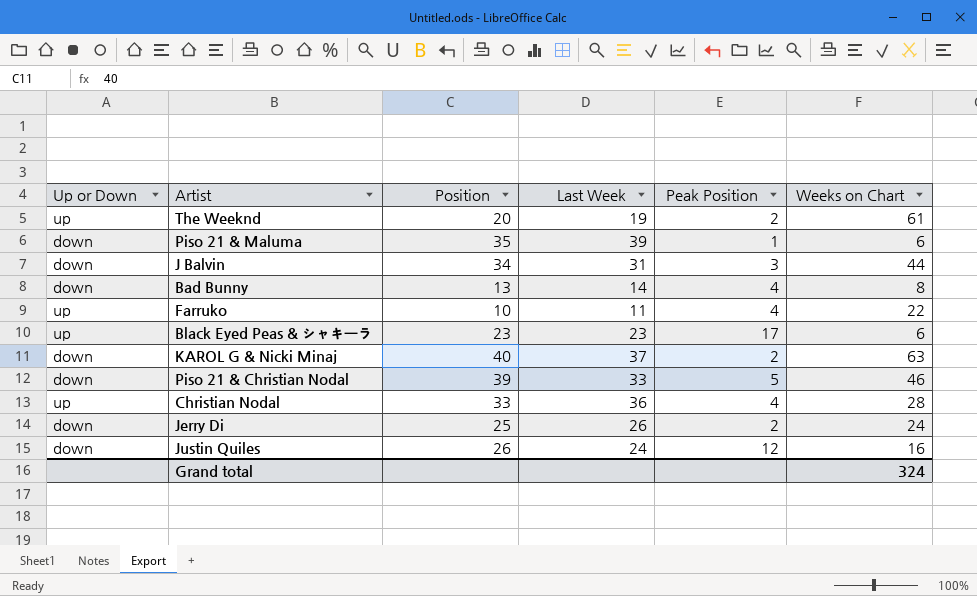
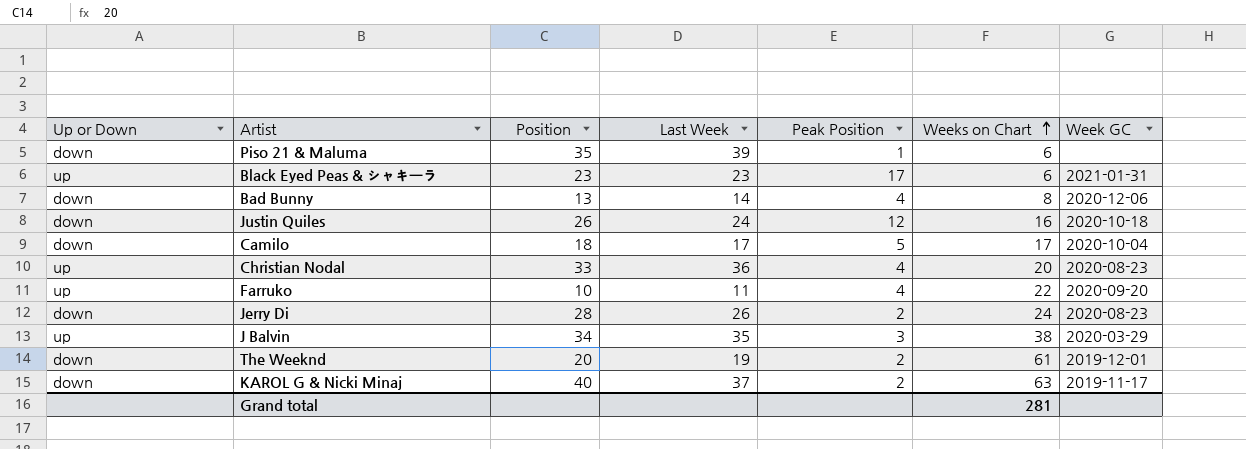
row order: none -> Weeks on Chart ascending
column Week GC | position: none -> 7
row Piso 21 & Christian Nodal: down | 39 | 33 | 5 | 46 -> none
row Camilo: none -> down | 18 | 17 | 5 | 17 | 2020-10-04
Christian Nodal | Weeks on Chart: 28 -> 20
Jerry Di | Position: 25 -> 28
J Balvin | Up or Down: down -> up
J Balvin | Last Week: 31 -> 35
J Balvin | Weeks on Chart: 44 -> 38
The Weeknd | Up or Down: up -> down
Grand total | Weeks on Chart: 324 -> 281

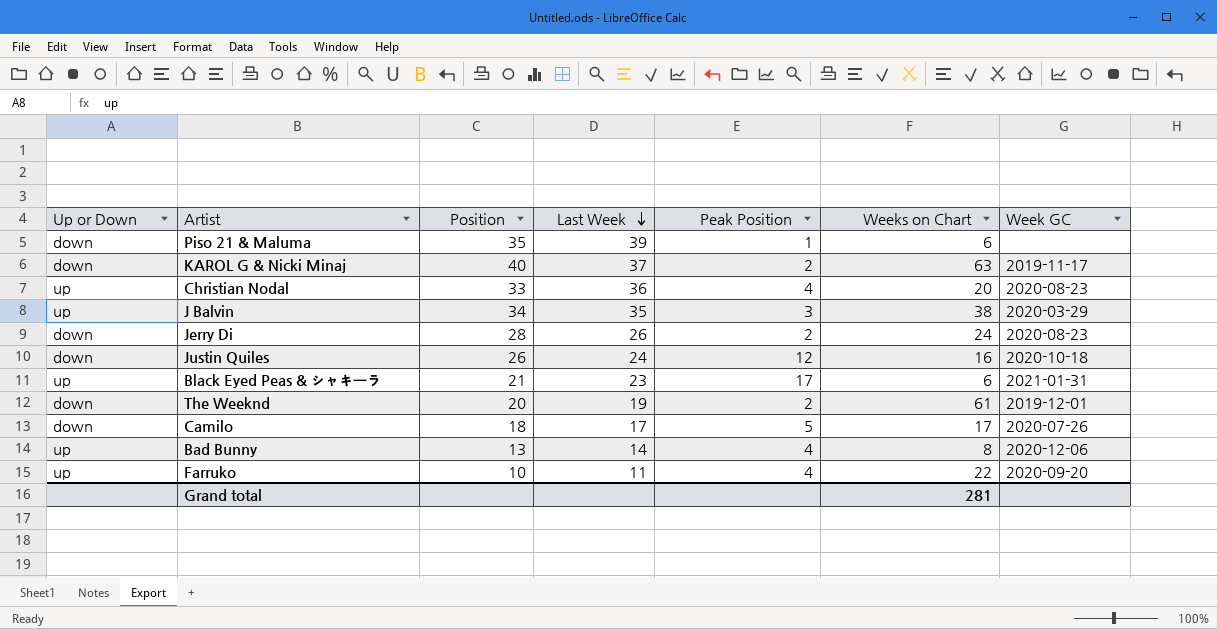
row order: Weeks on Chart ascending -> Last Week descending
Black Eyed Peas & シャキーラ | Position: 23 -> 21
Camilo | Week GC: 2020-10-04 -> 2020-07-26
Bad Bunny | Up or Down: down -> up

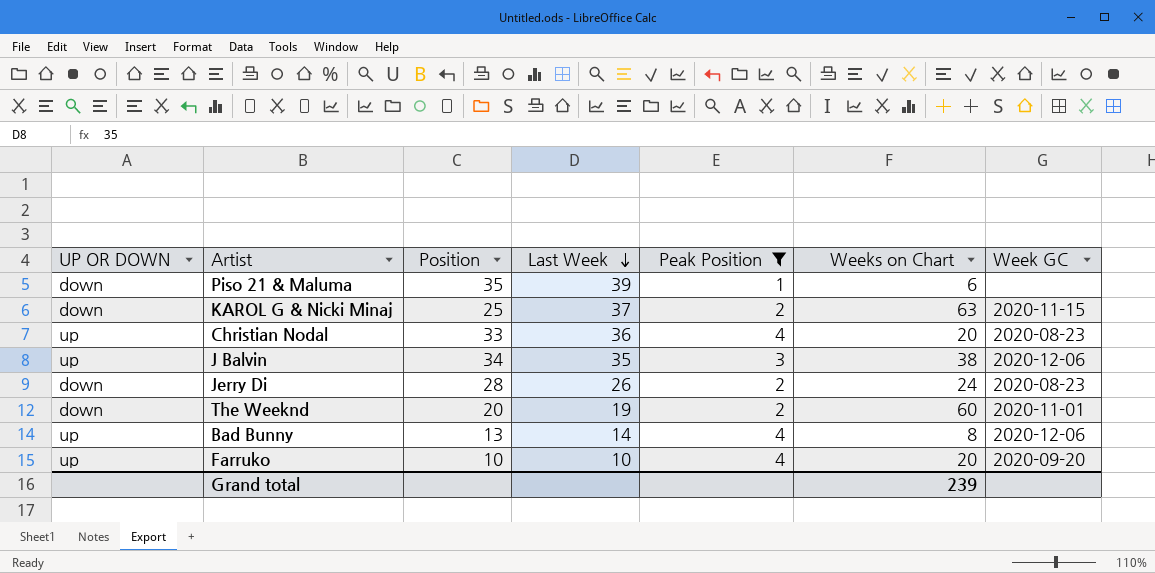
filter: none -> Peak Position <= 4
column name: Up or Down -> UP OR DOWN
KAROL G & Nicki Minaj | Position: 40 -> 25
KAROL G & Nicki Minaj | Week GC: 2019-11-17 -> 2020-11-15
J Balvin | Week GC: 2020-03-29 -> 2020-12-06
The Weeknd | Weeks on Chart: 61 -> 60
The Weeknd | Week GC: 2019-12-01 -> 2020-11-01
Farruko | Last Week: 11 -> 10
Farruko | Weeks on Chart: 22 -> 20
Grand total | Weeks on Chart: 281 -> 239

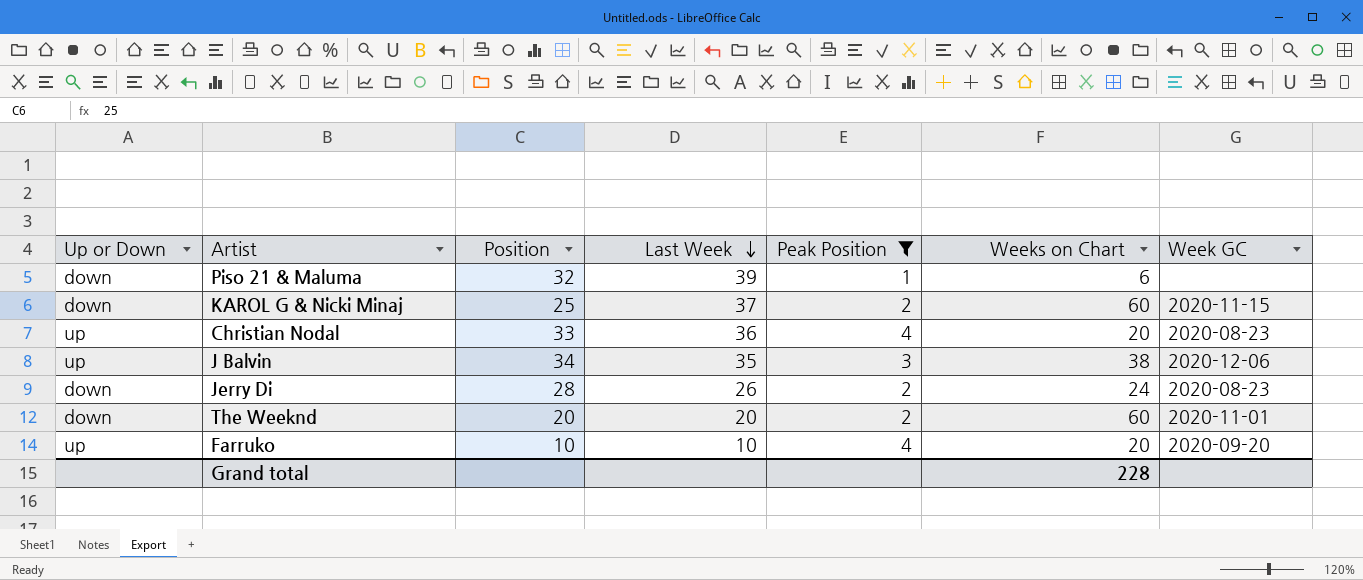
column name: UP OR DOWN -> Up or Down
row Bad Bunny: up | 13 | 14 | 4 | 8 | 2020-12-06 -> none
Piso 21 & Maluma | Position: 35 -> 32
KAROL G & Nicki Minaj | Weeks on Chart: 63 -> 60
The Weeknd | Last Week: 19 -> 20
Grand total | Weeks on Chart: 239 -> 228

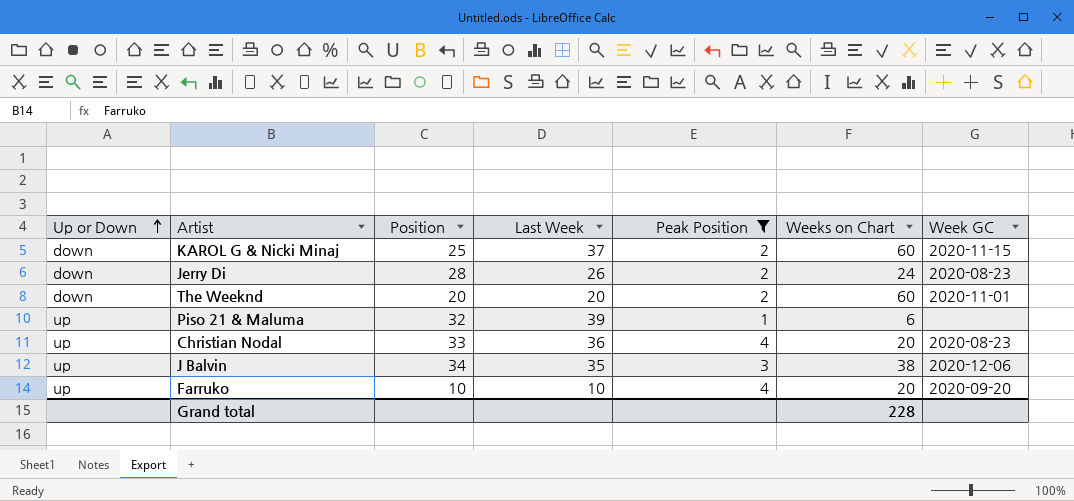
row order: Last Week descending -> Up or Down ascending
Piso 21 & Maluma | Up or Down: down -> up

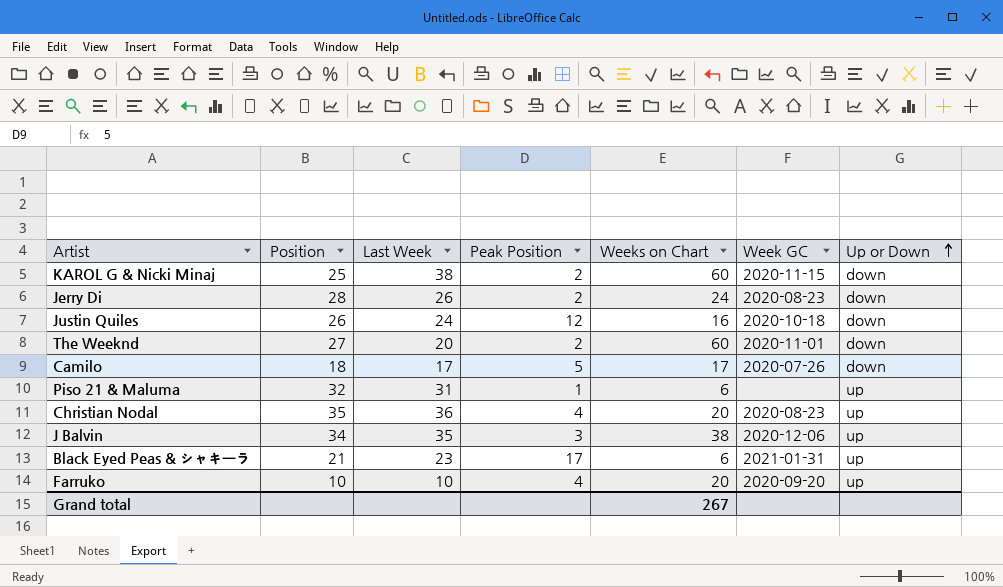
filter: Peak Position <= 4 -> none
column Up or Down | position: 1 -> 7
KAROL G & Nicki Minaj | Last Week: 37 -> 38
The Weeknd | Position: 20 -> 27
Piso 21 & Maluma | Last Week: 39 -> 31
Christian Nodal | Position: 33 -> 35
Grand total | Weeks on Chart: 228 -> 267

